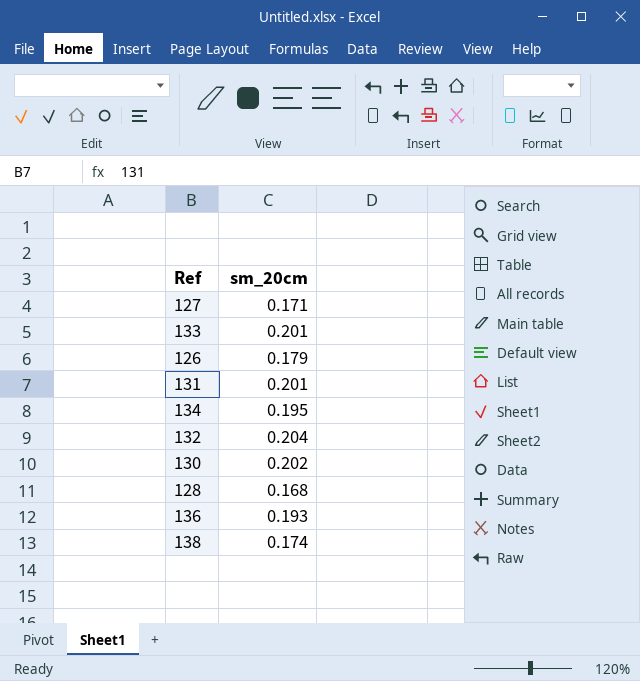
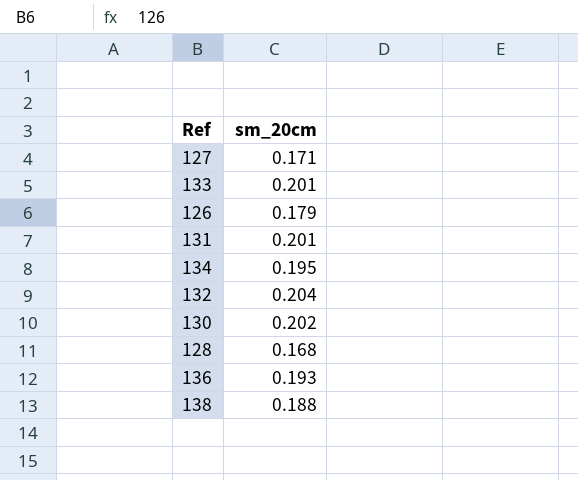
138 | sm_20cm: 0.174 -> 0.188

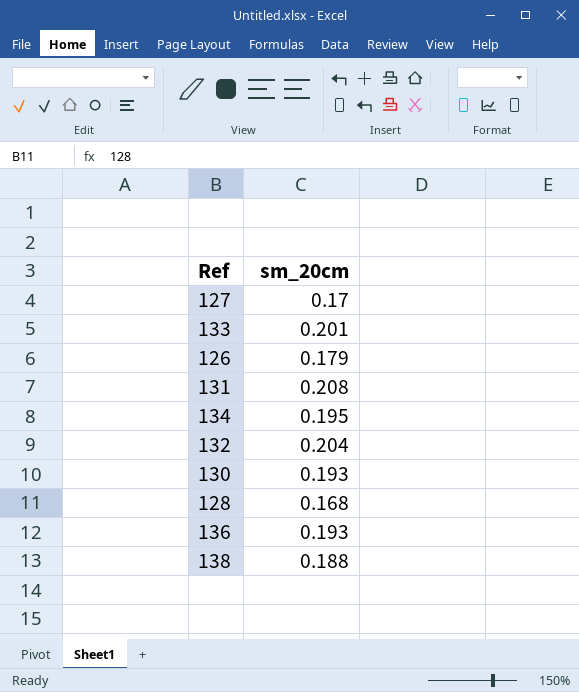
127 | sm_20cm: 0.171 -> 0.17
131 | sm_20cm: 0.201 -> 0.208
130 | sm_20cm: 0.202 -> 0.193

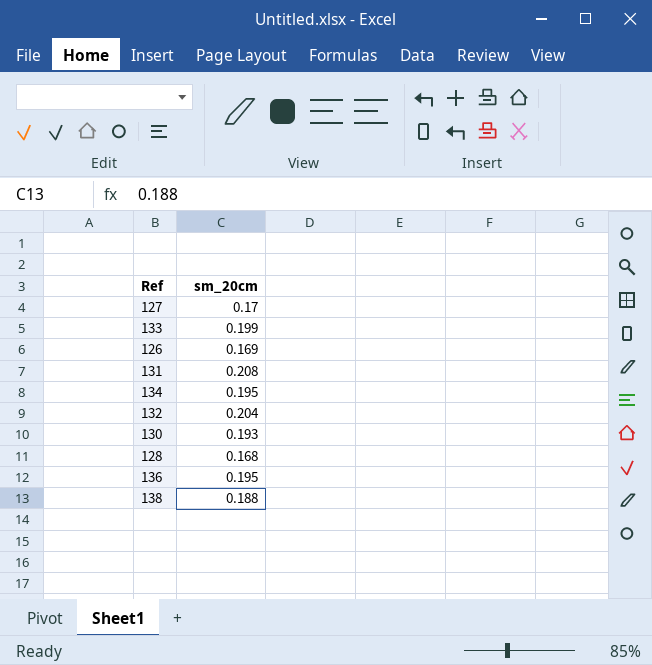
133 | sm_20cm: 0.201 -> 0.199
126 | sm_20cm: 0.179 -> 0.169
136 | sm_20cm: 0.193 -> 0.195

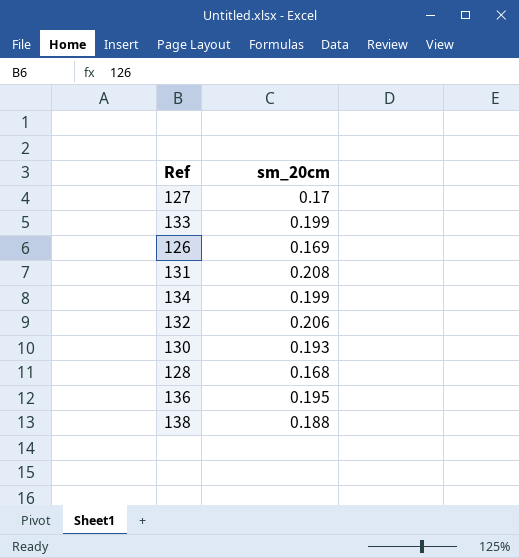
134 | sm_20cm: 0.195 -> 0.199
132 | sm_20cm: 0.204 -> 0.206

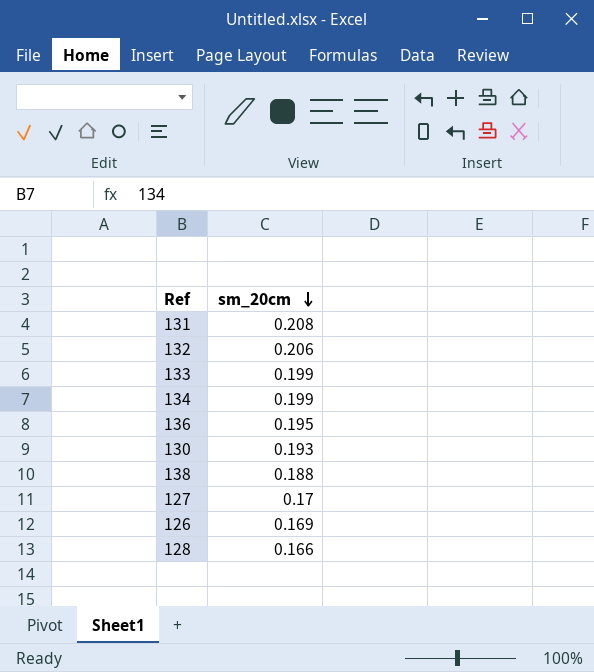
row order: none -> sm_20cm descending
128 | sm_20cm: 0.168 -> 0.166

